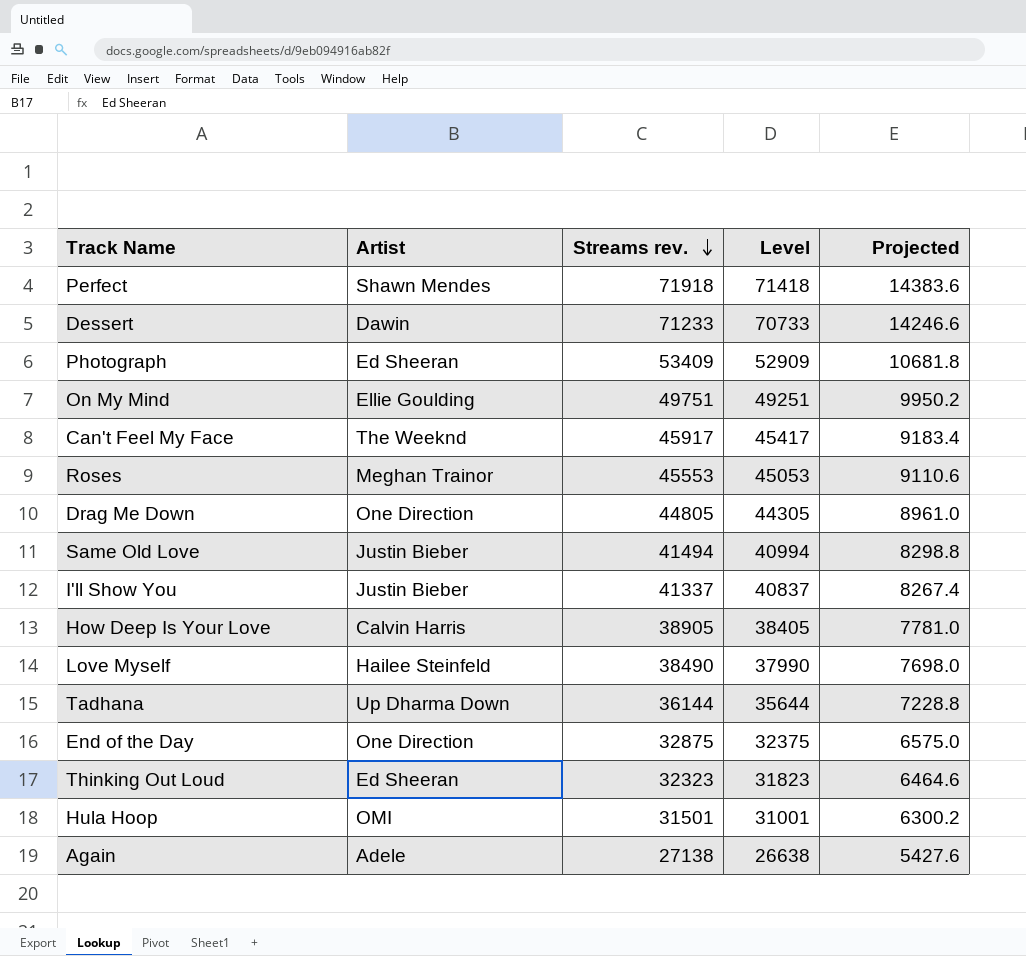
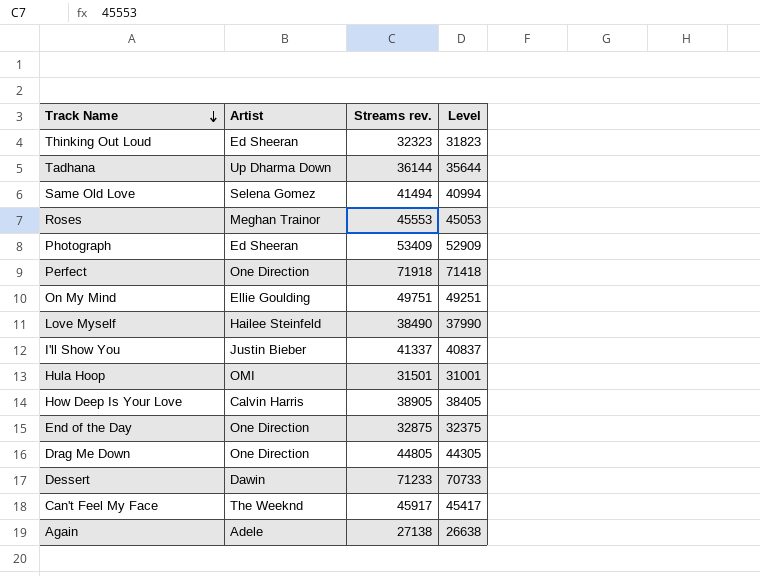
row order: Streams rev. descending -> Track Name descending
column Projected | formula: [Streams rev.] * 0.2 -> none
Same Old Love | Artist: Justin Bieber -> Selena Gomez
Perfect | Artist: Shawn Mendes -> One Direction

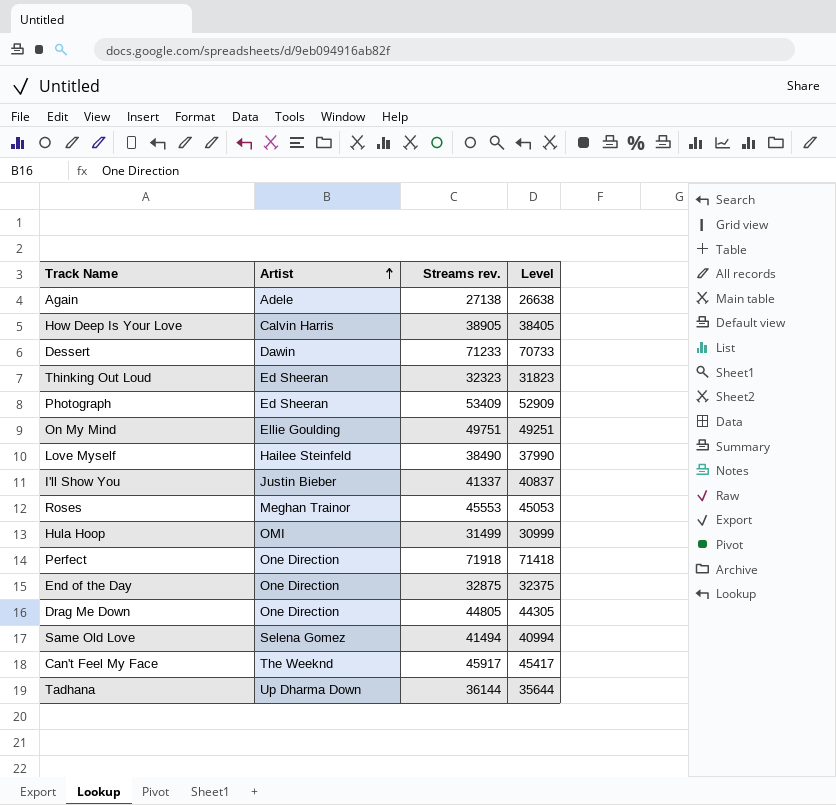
row order: Track Name descending -> Artist ascending
Hula Hoop | Streams rev.: 31501 -> 31499
Hula Hoop | Level: 31001 -> 30999

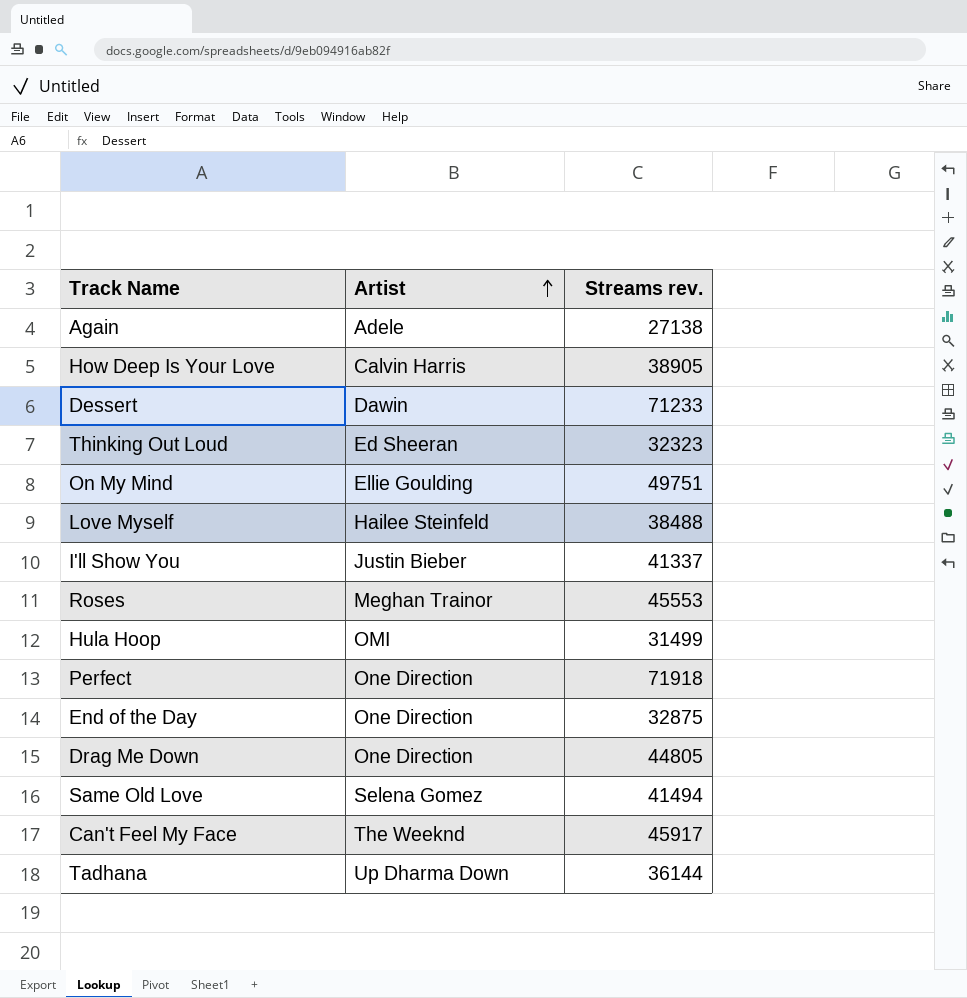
column Level | formula: [Streams rev.] - 500 -> none
row Photograph: Ed Sheeran | 53409 | 52909 -> none
Love Myself | Streams rev.: 38490 -> 38488

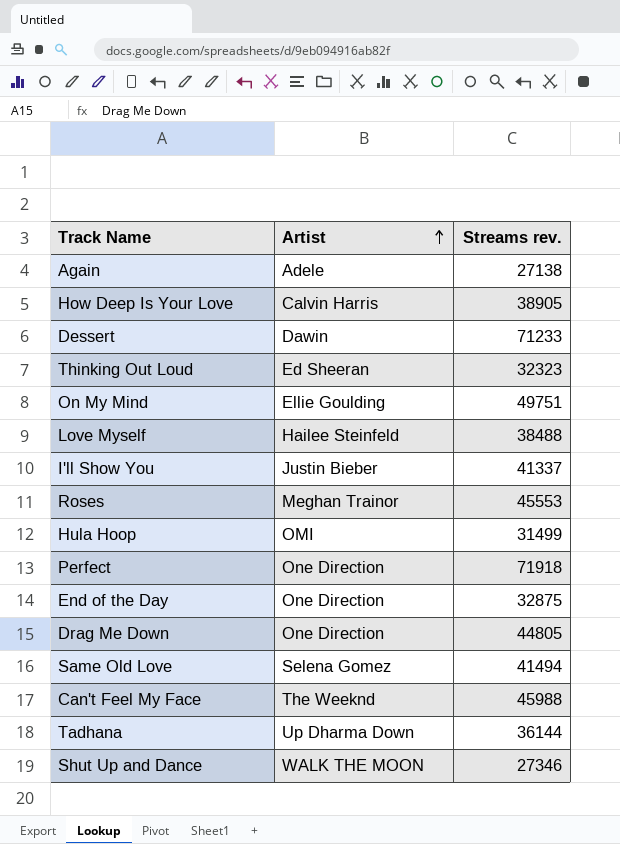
Can't Feel My Face | Streams rev.: 45917 -> 45988
row Shut Up and Dance: none -> WALK THE MOON | 27346

